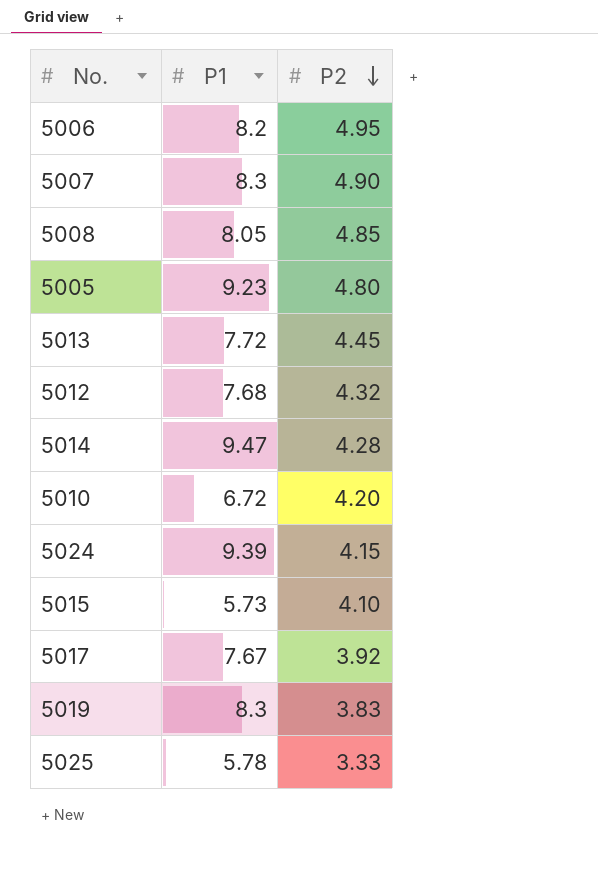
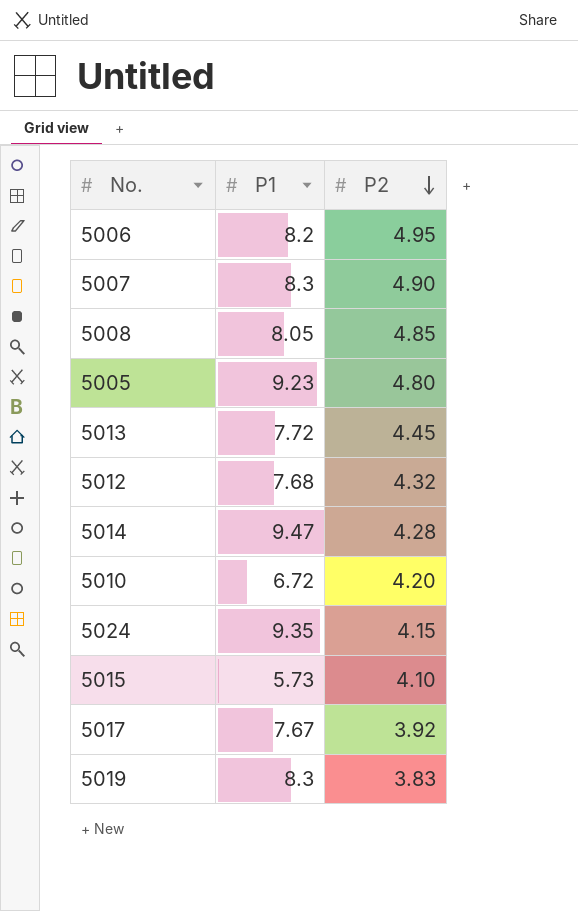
row 5025: 5.78 | 3.33 -> none
5024 | P1: 9.39 -> 9.35

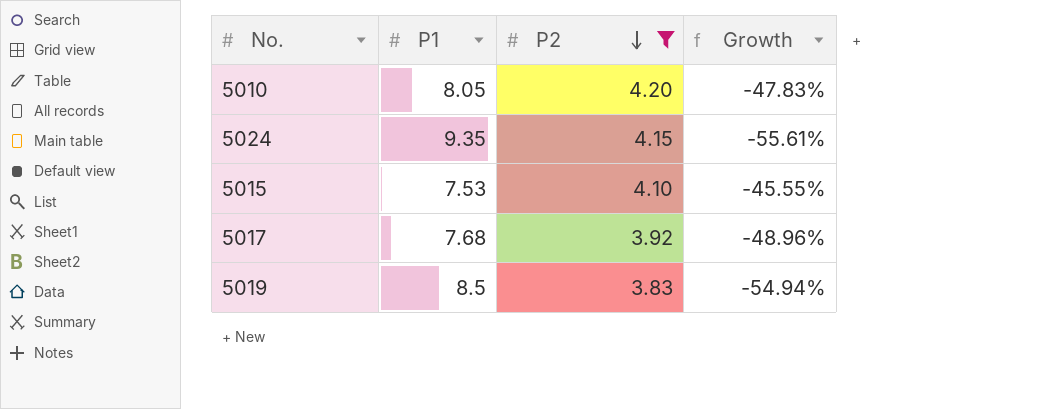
filter: none -> P2 <= 4.20
column Growth | formula: none -> ([P2] - [P1]) / [P1]
5010 | P1: 6.72 -> 8.05
5015 | P1: 5.73 -> 7.53
5017 | P1: 7.67 -> 7.68
5019 | P1: 8.3 -> 8.5

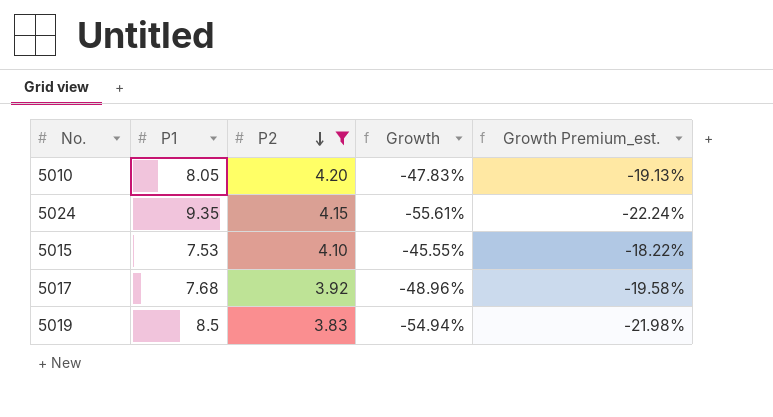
column Growth Premium_est. | formula: none -> [Growth] * 0.4

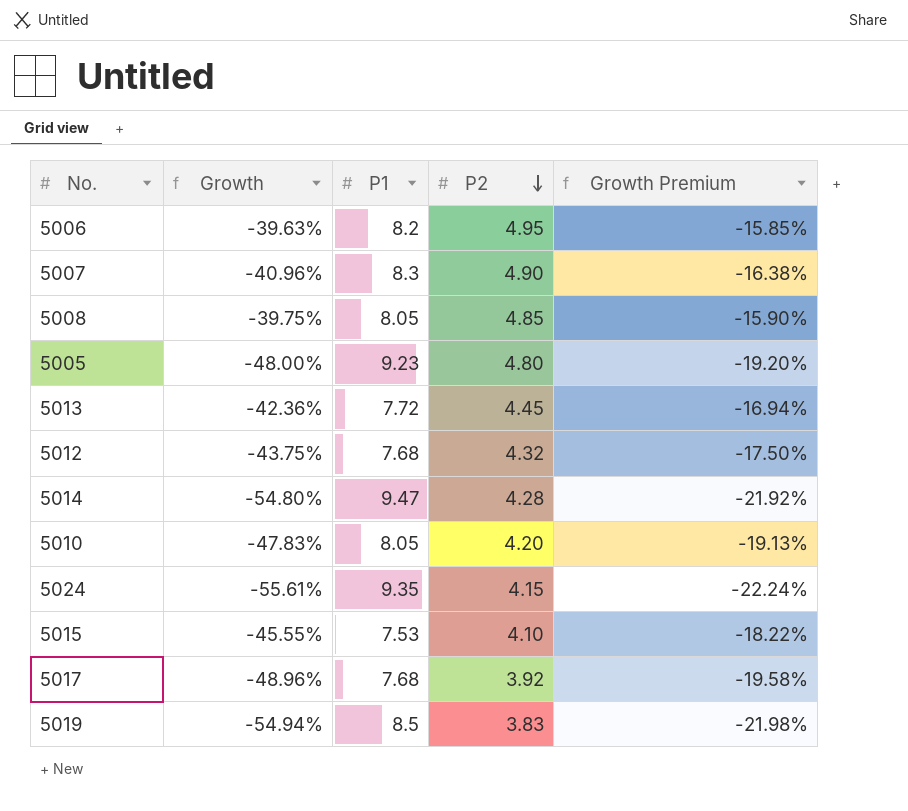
filter: P2 <= 4.20 -> none
column Growth | position: 4 -> 2
column name: Growth Premium_est. -> Growth Premium

